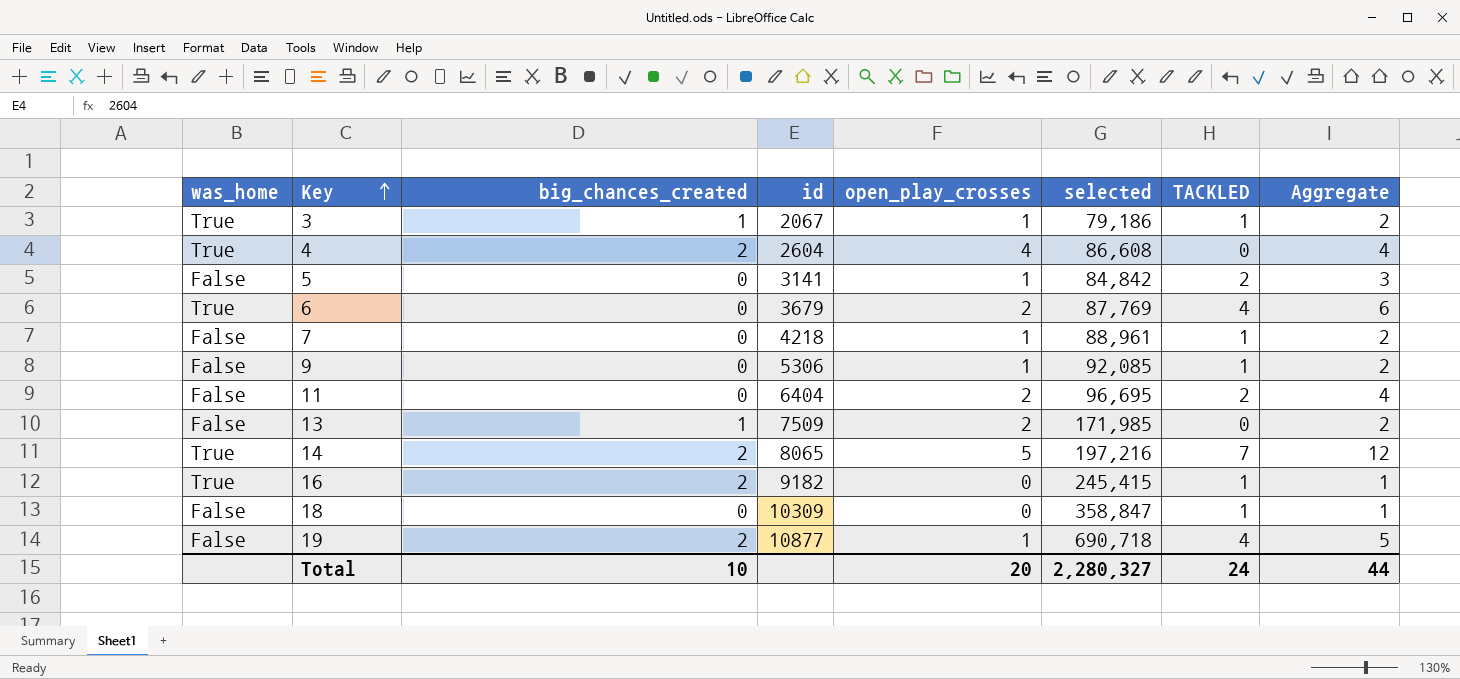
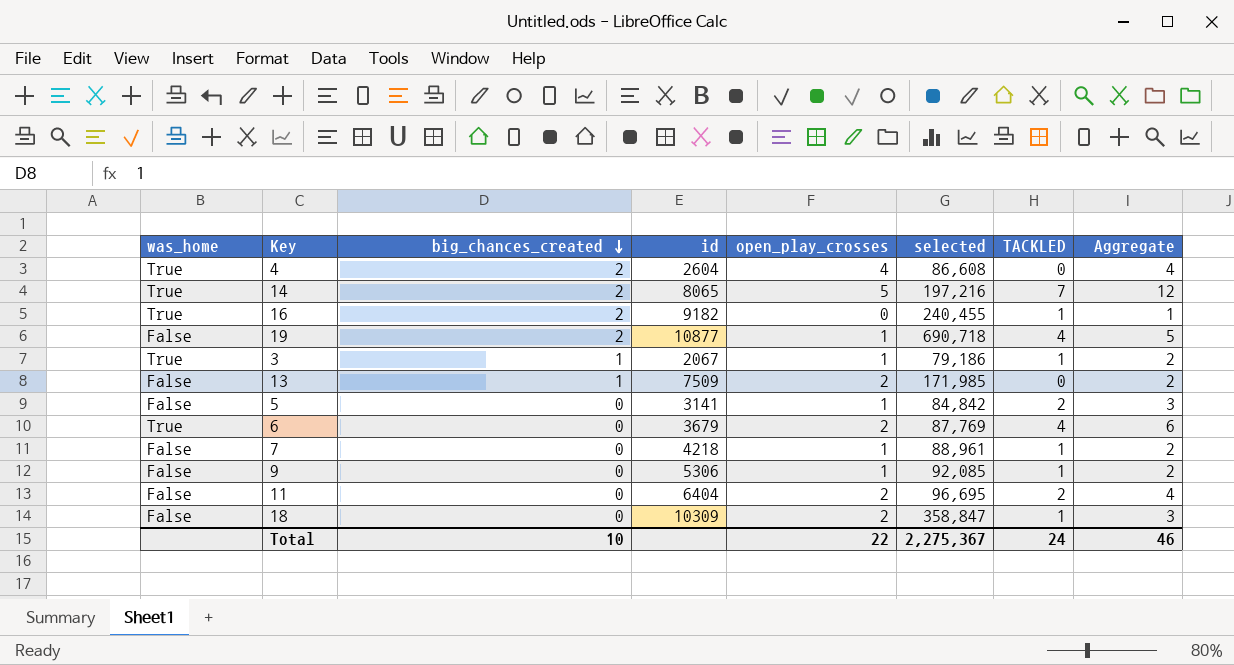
row order: Key ascending -> big_chances_created descending
16 | selected: 245,415 -> 240,455
18 | open_play_crosses: 0 -> 2
18 | Aggregate: 1 -> 3
Total | open_play_crosses: 20 -> 22
Total | selected: 2,280,327 -> 2,275,367
Total | Aggregate: 44 -> 46

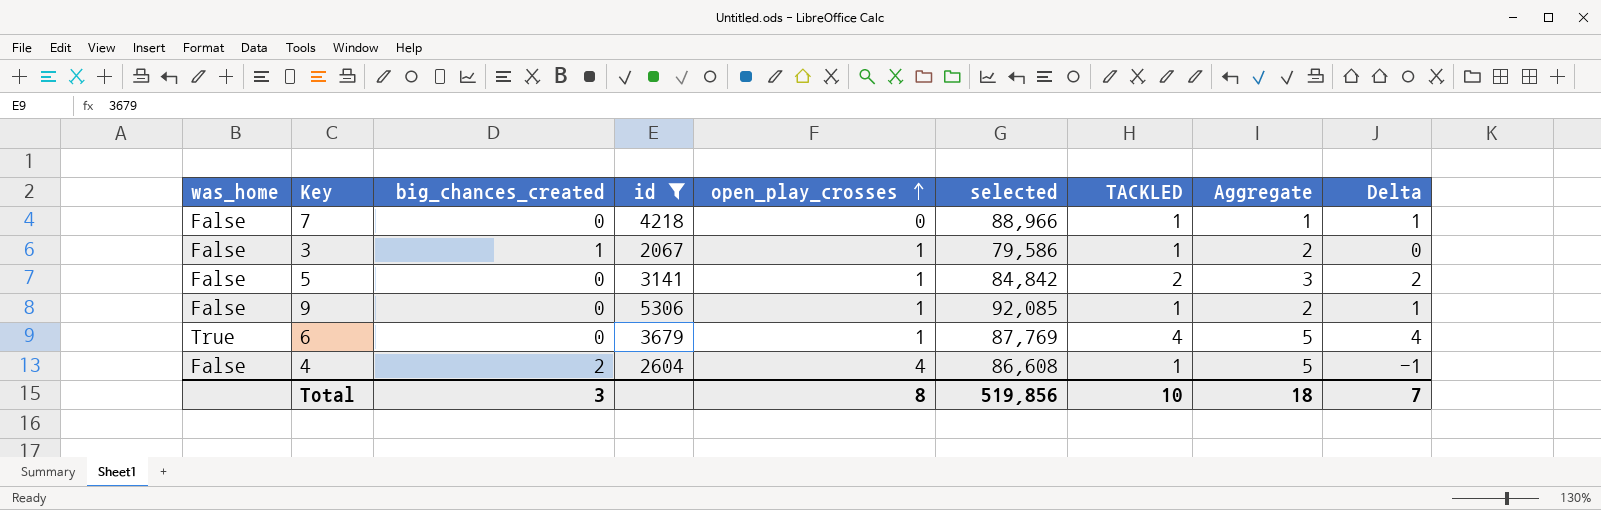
filter: none -> id <= 5306
row order: big_chances_created descending -> open_play_crosses ascending
column Delta | formula: none -> [TACKLED] - [big_chances_created]
7 | open_play_crosses: 1 -> 0
7 | selected: 88,961 -> 88,966
7 | Aggregate: 2 -> 1
3 | was_home: True -> False
3 | selected: 79,186 -> 79,586
6 | open_play_crosses: 2 -> 1
6 | Aggregate: 6 -> 5
4 | was_home: True -> False
4 | TACKLED: 0 -> 1
4 | Aggregate: 4 -> 5
Total | big_chances_created: 10 -> 3
Total | open_play_crosses: 22 -> 8
Total | selected: 2,275,367 -> 519,856
Total | TACKLED: 24 -> 10
Total | Aggregate: 46 -> 18

